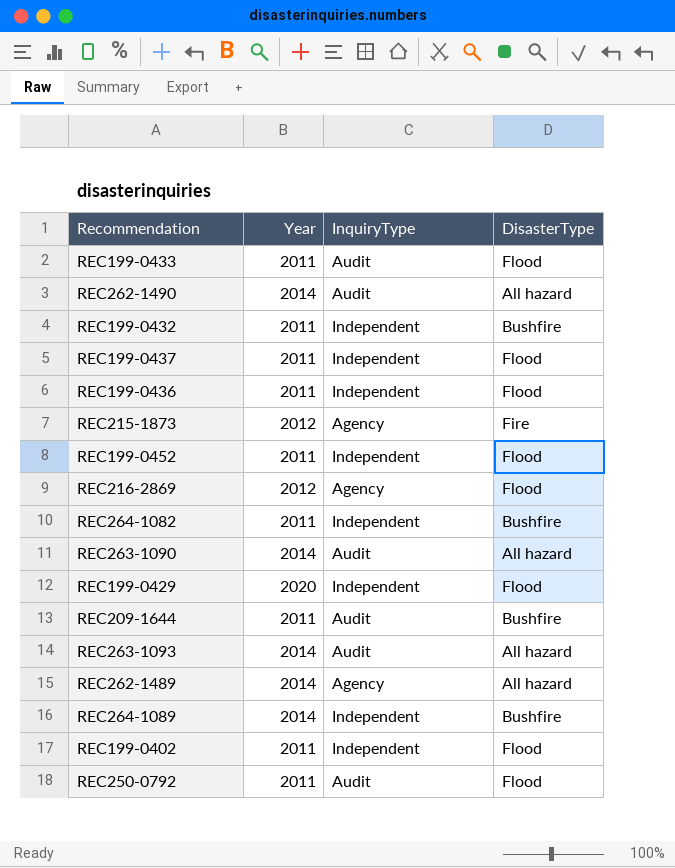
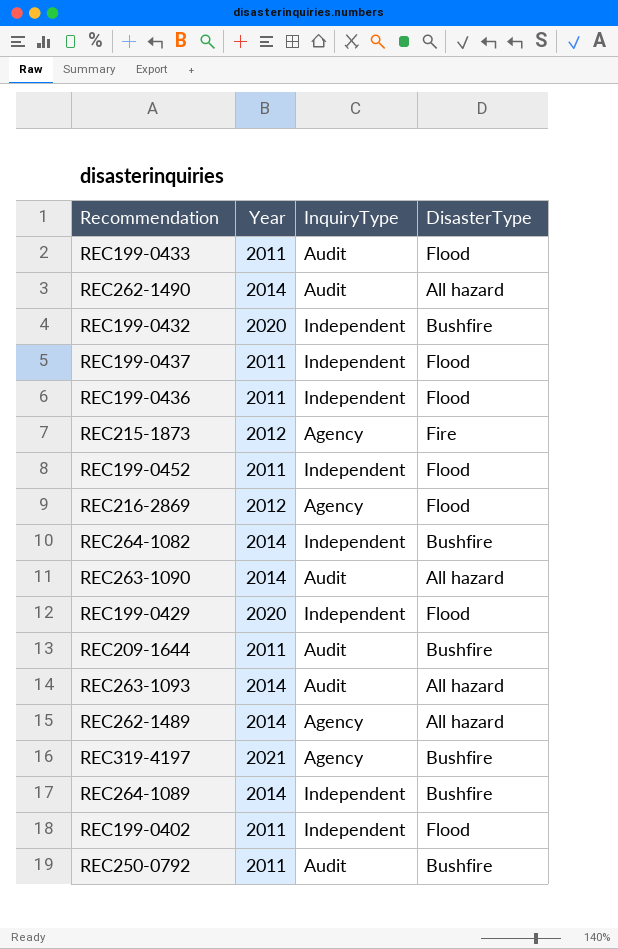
REC199-0432 | Year: 2011 -> 2020
REC264-1082 | Year: 2011 -> 2014
row REC319-4197: none -> 2021 | Agency | Bushfire
REC250-0792 | DisasterType: Flood -> Bushfire

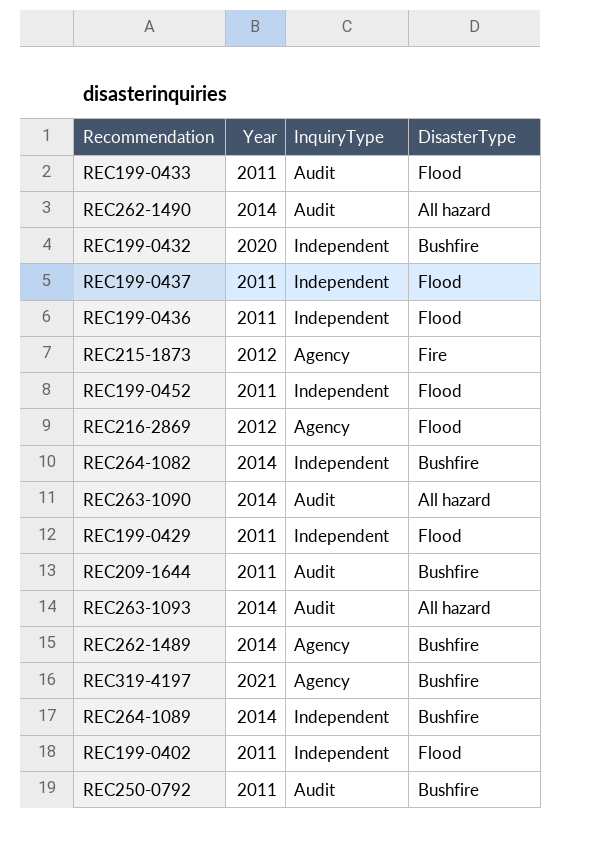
REC199-0429 | Year: 2020 -> 2011
REC262-1489 | DisasterType: All hazard -> Bushfire

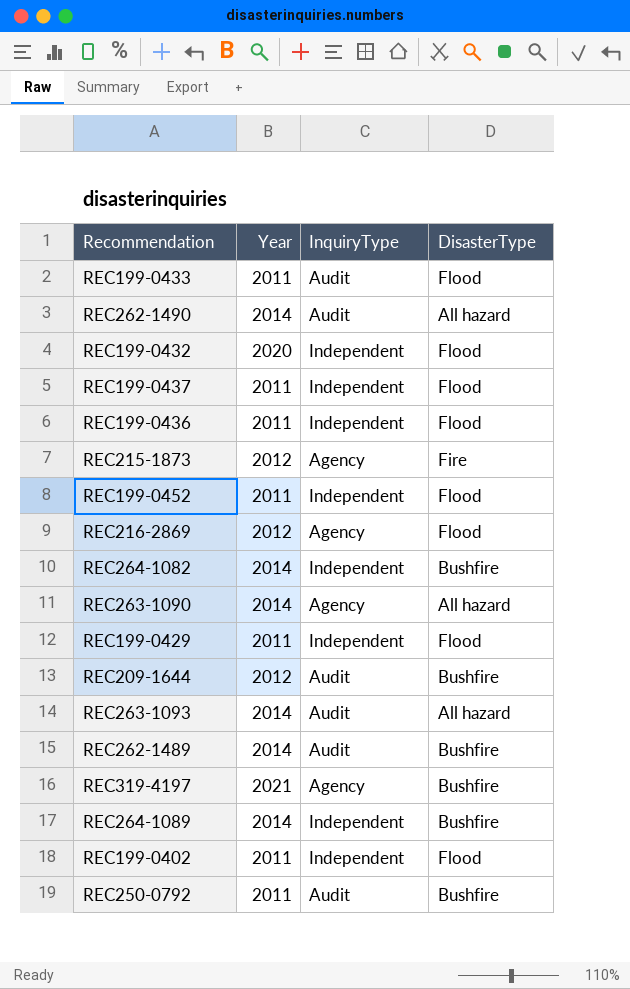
REC199-0432 | DisasterType: Bushfire -> Flood
REC263-1090 | InquiryType: Audit -> Agency
REC209-1644 | Year: 2011 -> 2012
REC262-1489 | InquiryType: Agency -> Audit

